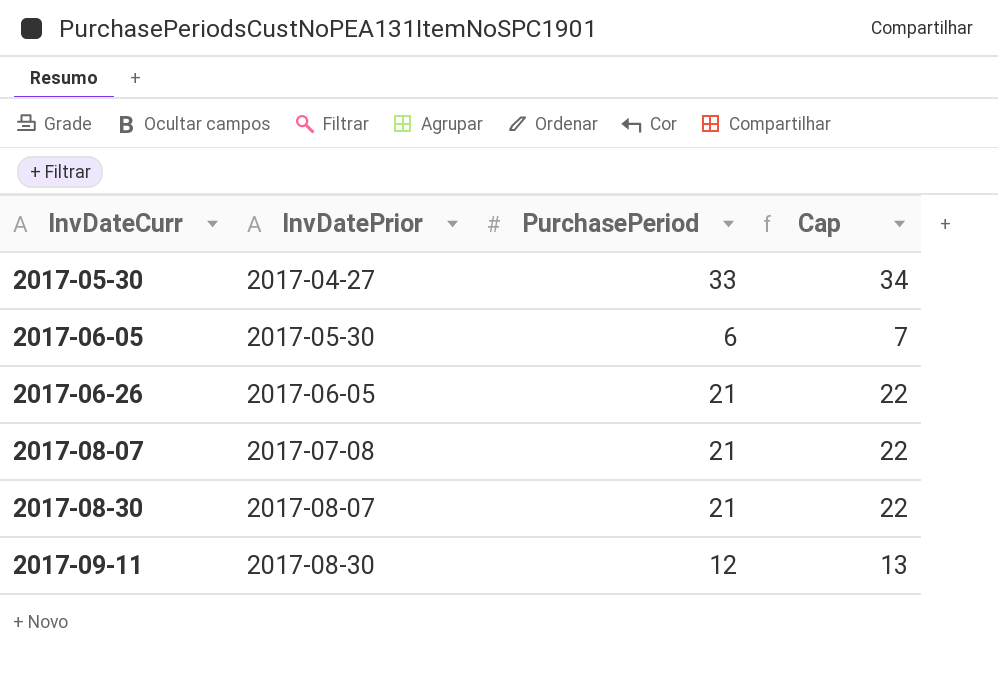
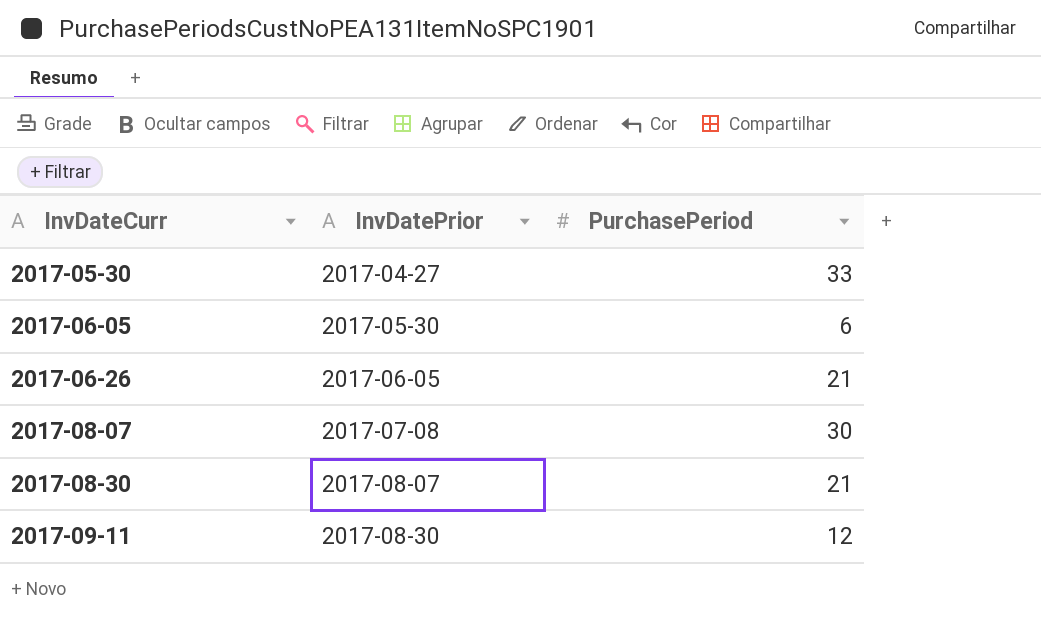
column Cap | formula: [PurchasePeriod] + 1 -> none
2017-08-07 | PurchasePeriod: 21 -> 30

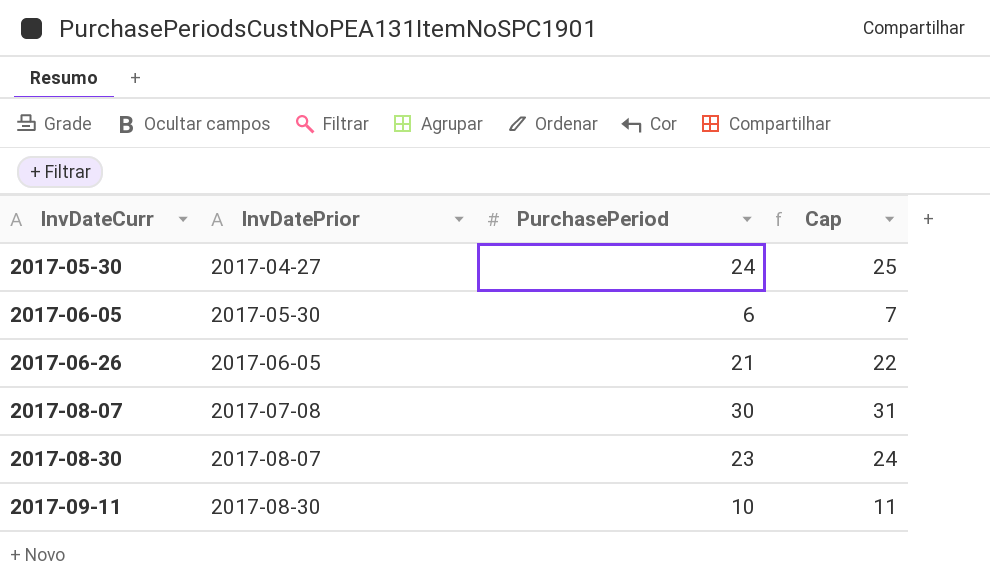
column Cap | formula: none -> [PurchasePeriod] + 1
2017-05-30 | PurchasePeriod: 33 -> 24
2017-08-30 | PurchasePeriod: 21 -> 23
2017-09-11 | PurchasePeriod: 12 -> 10

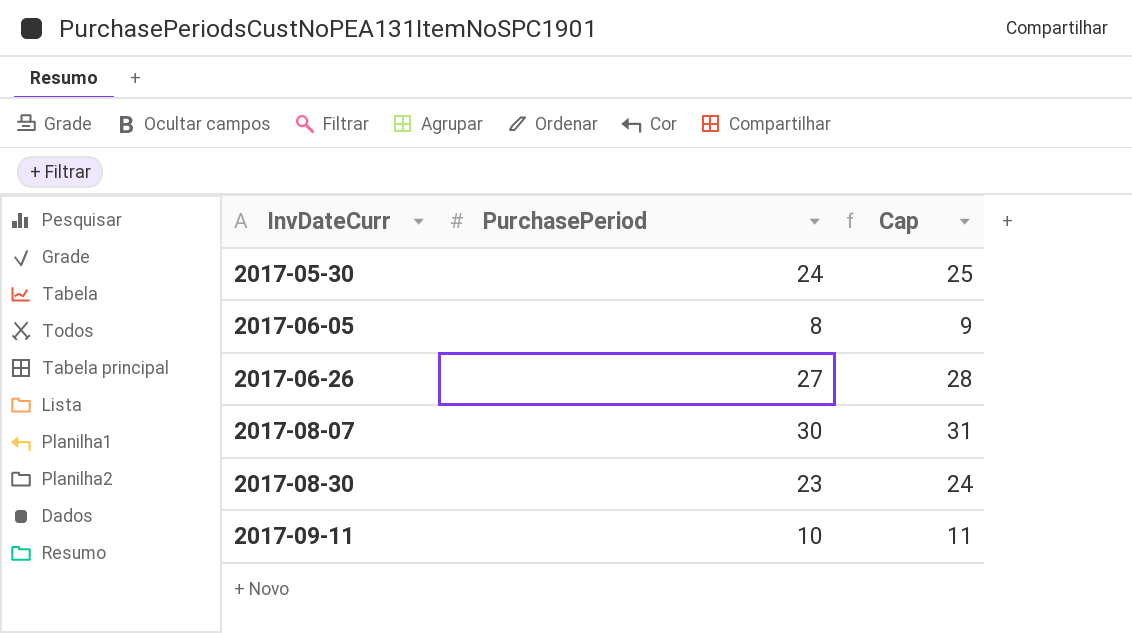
column InvDatePrior | position: 2 -> none
2017-06-05 | PurchasePeriod: 6 -> 8
2017-06-05 | Cap: 7 -> 9
2017-06-26 | PurchasePeriod: 21 -> 27
2017-06-26 | Cap: 22 -> 28

